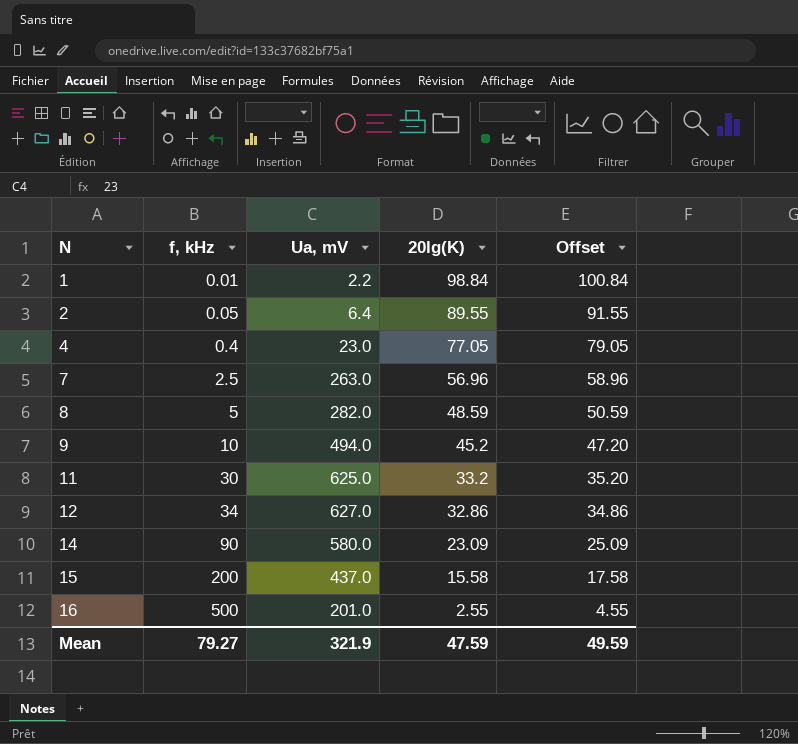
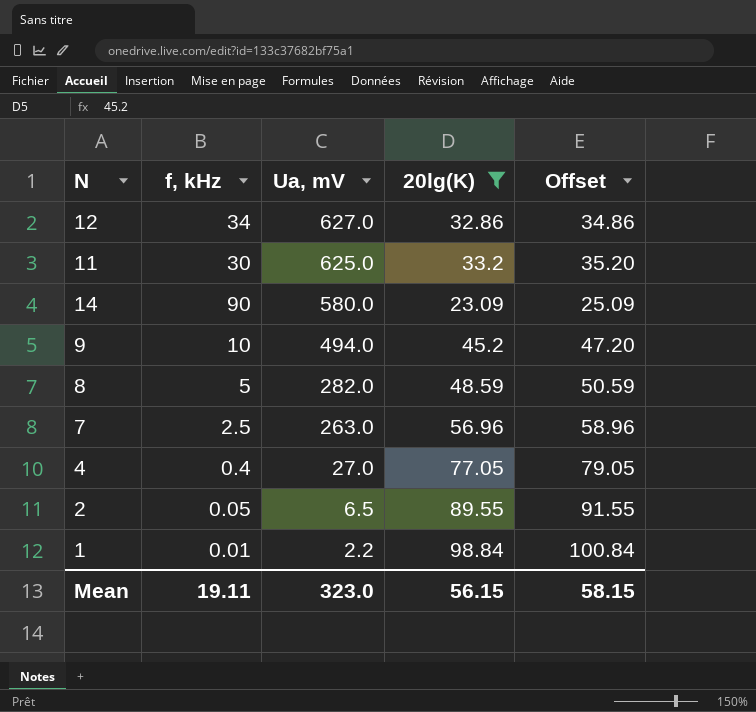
filter: none -> 20lg(K) >= 23.09
row order: N ascending -> Ua, mV descending
4 | Ua, mV: 23.0 -> 27.0
2 | Ua, mV: 6.4 -> 6.5
Mean | f, kHz: 79.27 -> 19.11
Mean | Ua, mV: 321.9 -> 323.0
Mean | 20lg(K): 47.59 -> 56.15
Mean | Offset: 49.59 -> 58.15

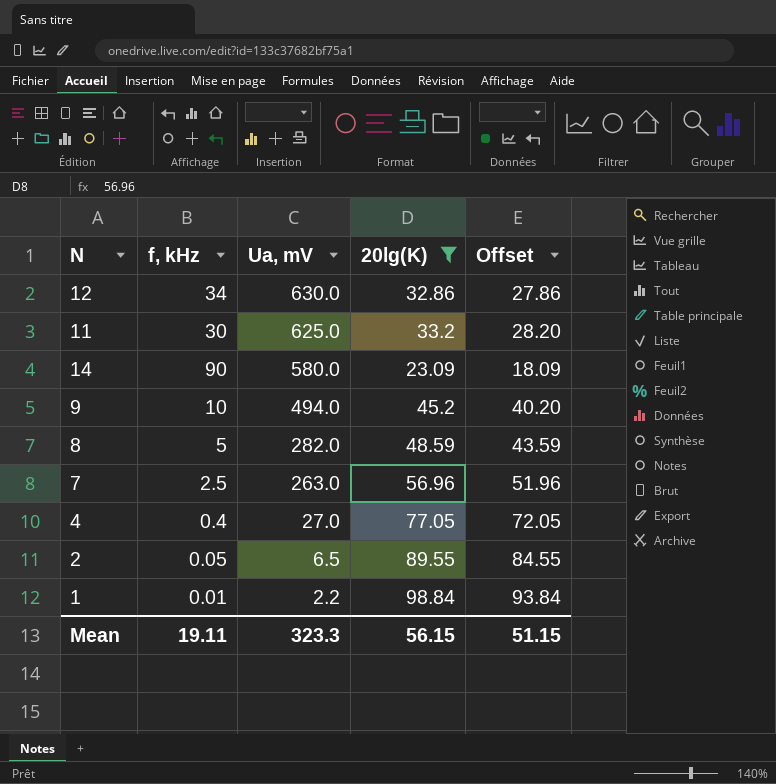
column Offset | formula: [20lg(K)] + 2 -> [20lg(K)] - 5
12 | Ua, mV: 627.0 -> 630.0
Mean | Ua, mV: 323.0 -> 323.3
Mean | Offset: 58.15 -> 51.15

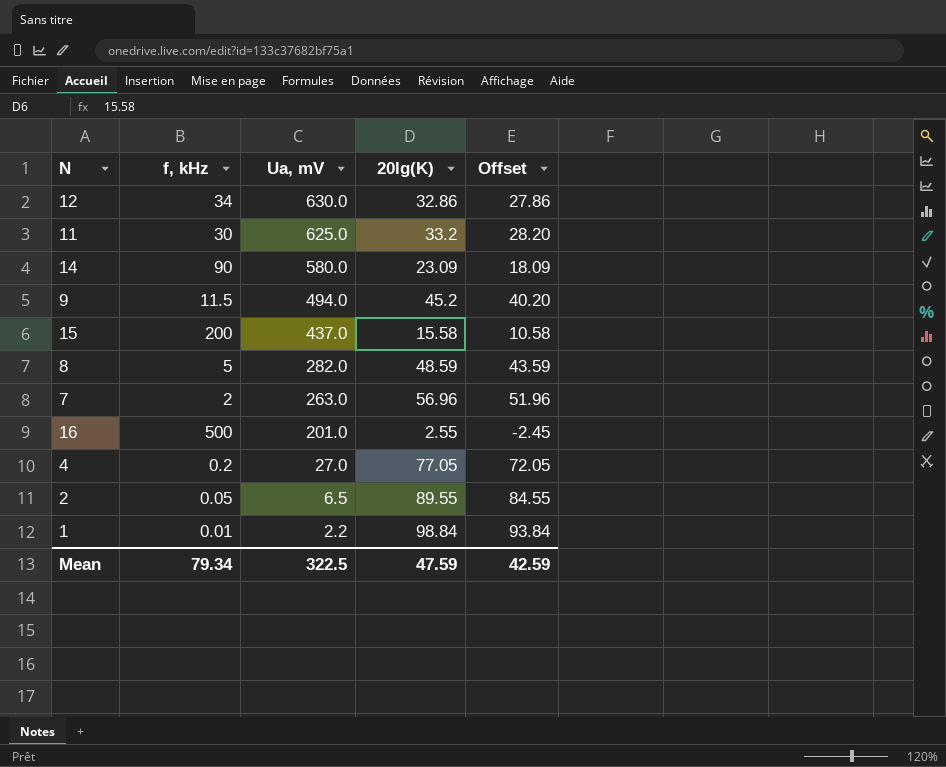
filter: 20lg(K) >= 23.09 -> none
9 | f, kHz: 10 -> 11.5
7 | f, kHz: 2.5 -> 2
4 | f, kHz: 0.4 -> 0.2
Mean | f, kHz: 19.11 -> 79.34
Mean | Ua, mV: 323.3 -> 322.5
Mean | 20lg(K): 56.15 -> 47.59
Mean | Offset: 51.15 -> 42.59

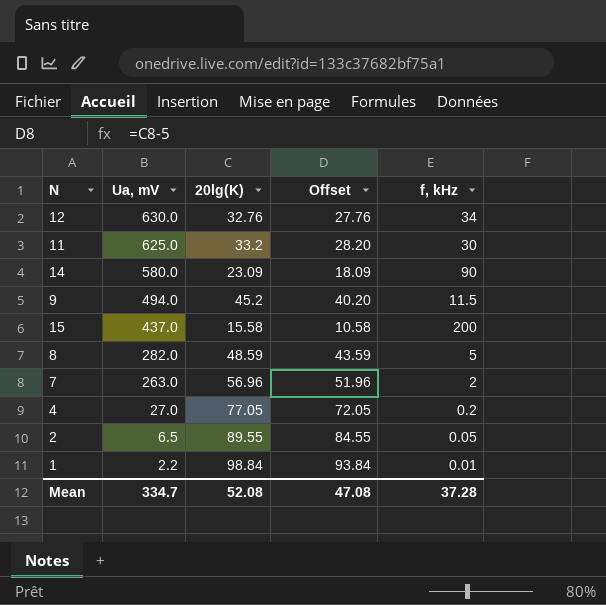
column f, kHz | position: 2 -> 5
row 16: 500 | 201.0 | 2.55 | -2.45 -> none
12 | 20lg(K): 32.86 -> 32.76
12 | Offset: 27.86 -> 27.76
Mean | Ua, mV: 322.5 -> 334.7
Mean | 20lg(K): 47.59 -> 52.08
Mean | Offset: 42.59 -> 47.08
Mean | f, kHz: 79.34 -> 37.28

